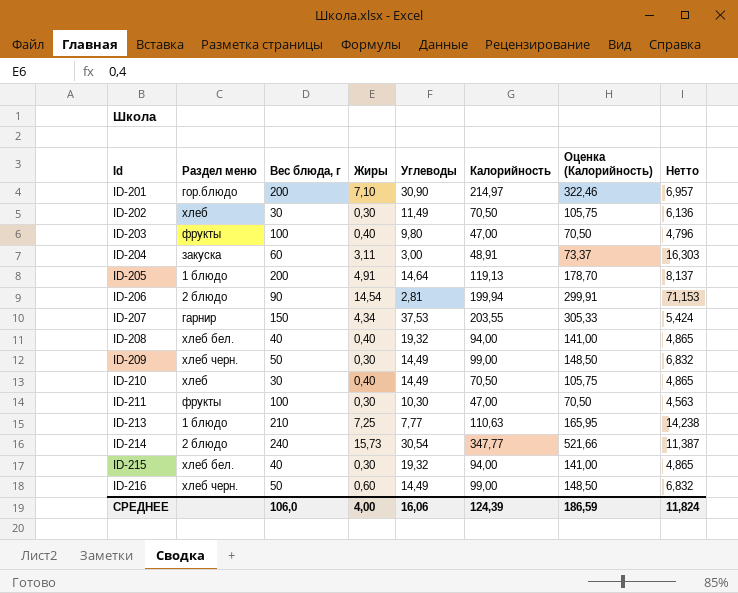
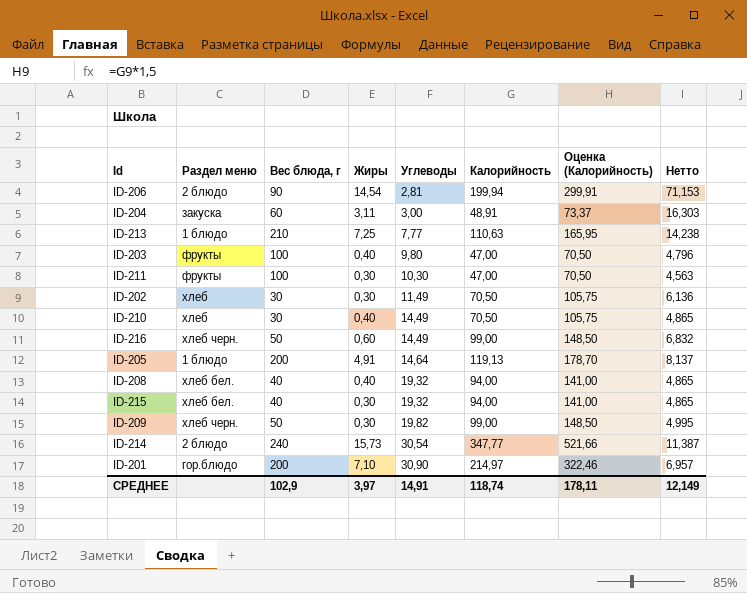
row order: Id ascending -> Углеводы ascending
row ID-207: гарнир | 150 | 4,34 | 37,53 | 203,55 | 305,33 | 5,424 -> none
ID-209 | Углеводы: 14,49 -> 19,82
ID-209 | Нетто: 6,832 -> 4,995
СРЕДНЕЕ | Вес блюда, г: 106,0 -> 102,9
СРЕДНЕЕ | Жиры: 4,00 -> 3,97
СРЕДНЕЕ | Углеводы: 16,06 -> 14,91
СРЕДНЕЕ | Калорийность: 124,39 -> 118,74
СРЕДНЕЕ | Оценка (Калорийность): 186,59 -> 178,11
СРЕДНЕЕ | Нетто: 11,824 -> 12,149

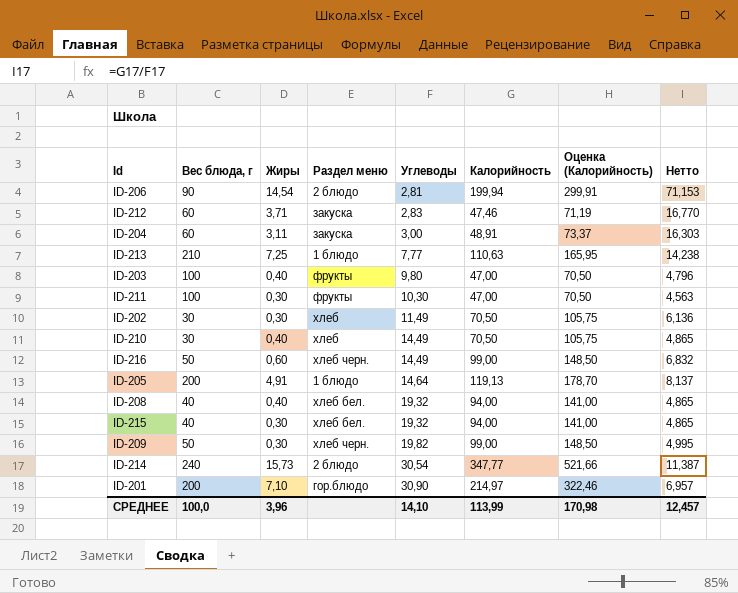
column Раздел меню | position: 2 -> 4
row ID-212: none -> 60 | 3,71 | закуска | 2,83 | 47,46 | 71,19 | 16,770
СРЕДНЕЕ | Вес блюда, г: 102,9 -> 100,0
СРЕДНЕЕ | Жиры: 3,97 -> 3,96
СРЕДНЕЕ | Углеводы: 14,91 -> 14,10
СРЕДНЕЕ | Калорийность: 118,74 -> 113,99
СРЕДНЕЕ | Оценка (Калорийность): 178,11 -> 170,98
СРЕДНЕЕ | Нетто: 12,149 -> 12,457

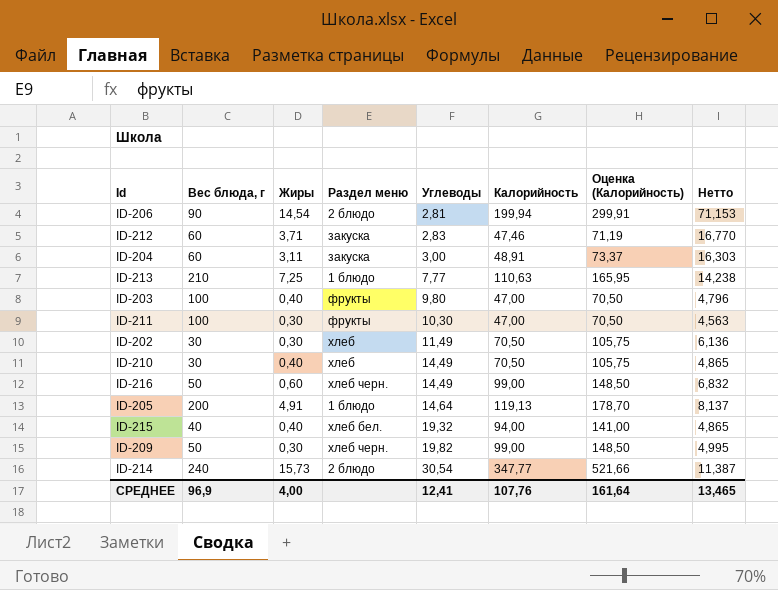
row ID-208: 40 | 0,40 | хлеб бел. | 19,32 | 94,00 | 141,00 | 4,865 -> none
row ID-201: 200 | 7,10 | гор.блюдо | 30,90 | 214,97 | 322,46 | 6,957 -> none
ID-215 | Жиры: 0,30 -> 0,40
СРЕДНЕЕ | Вес блюда, г: 100,0 -> 96,9
СРЕДНЕЕ | Жиры: 3,96 -> 4,00
СРЕДНЕЕ | Углеводы: 14,10 -> 12,41
СРЕДНЕЕ | Калорийность: 113,99 -> 107,76
СРЕДНЕЕ | Оценка (Калорийность): 170,98 -> 161,64
СРЕДНЕЕ | Нетто: 12,457 -> 13,465

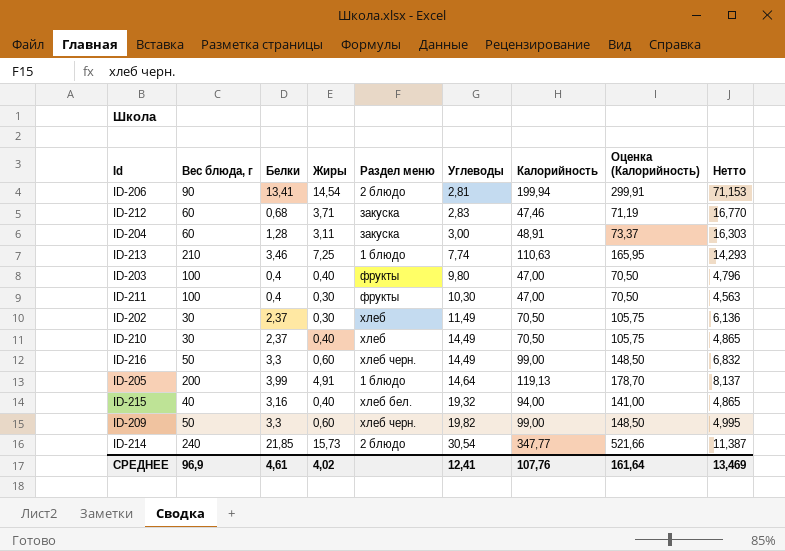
column Белки | position: none -> 3
ID-213 | Углеводы: 7,77 -> 7,74
ID-213 | Нетто: 14,238 -> 14,293
ID-209 | Жиры: 0,30 -> 0,60
СРЕДНЕЕ | Жиры: 4,00 -> 4,02
СРЕДНЕЕ | Нетто: 13,465 -> 13,469

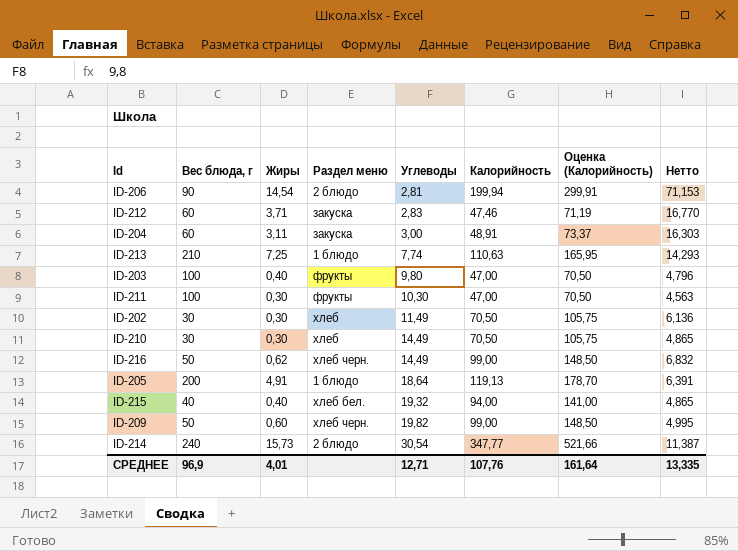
column Белки | position: 3 -> none
ID-210 | Жиры: 0,40 -> 0,30
ID-216 | Жиры: 0,60 -> 0,62
ID-205 | Углеводы: 14,64 -> 18,64
ID-205 | Нетто: 8,137 -> 6,391
СРЕДНЕЕ | Жиры: 4,02 -> 4,01
СРЕДНЕЕ | Углеводы: 12,41 -> 12,71
СРЕДНЕЕ | Нетто: 13,469 -> 13,335

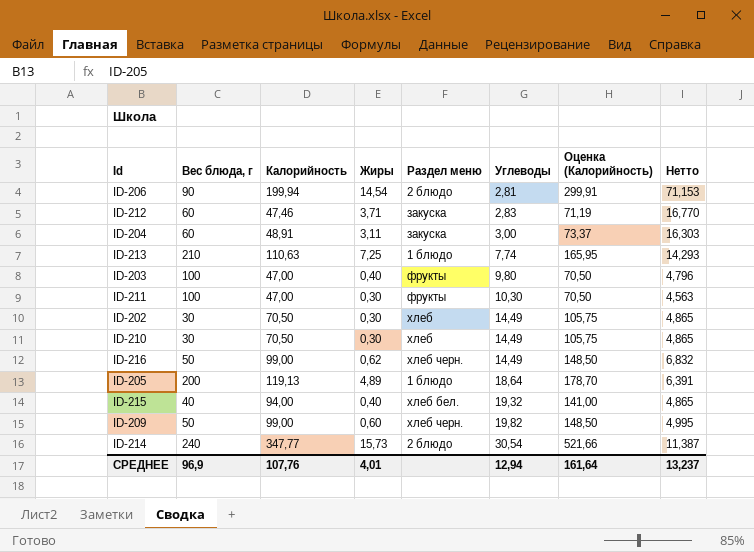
column Калорийность | position: 6 -> 3
ID-202 | Углеводы: 11,49 -> 14,49
ID-202 | Нетто: 6,136 -> 4,865
ID-205 | Жиры: 4,91 -> 4,89
СРЕДНЕЕ | Углеводы: 12,71 -> 12,94
СРЕДНЕЕ | Нетто: 13,335 -> 13,237

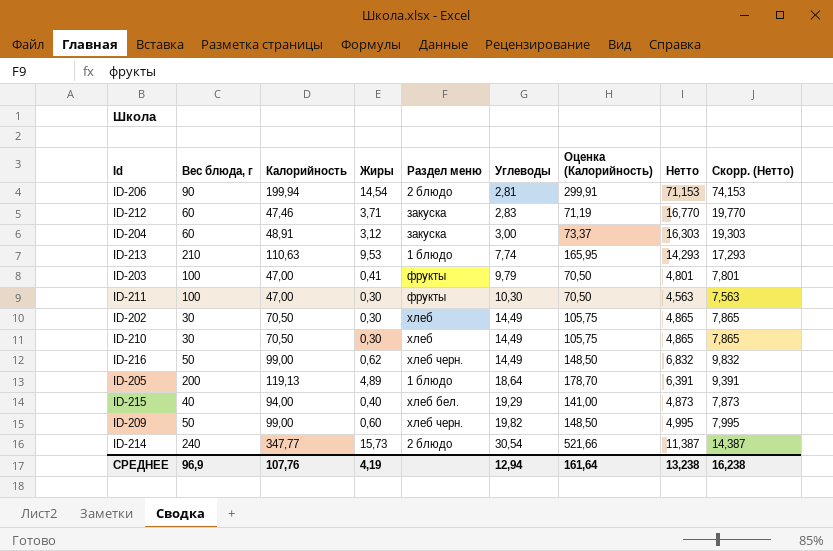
column Скорр. (Нетто) | formula: none -> [Нетто] + 3
ID-204 | Жиры: 3,11 -> 3,12
ID-213 | Жиры: 7,25 -> 9,53
ID-203 | Жиры: 0,40 -> 0,41
ID-203 | Углеводы: 9,80 -> 9,79
ID-203 | Нетто: 4,796 -> 4,801
ID-215 | Углеводы: 19,32 -> 19,29
ID-215 | Нетто: 4,865 -> 4,873
СРЕДНЕЕ | Жиры: 4,01 -> 4,19
СРЕДНЕЕ | Нетто: 13,237 -> 13,238

